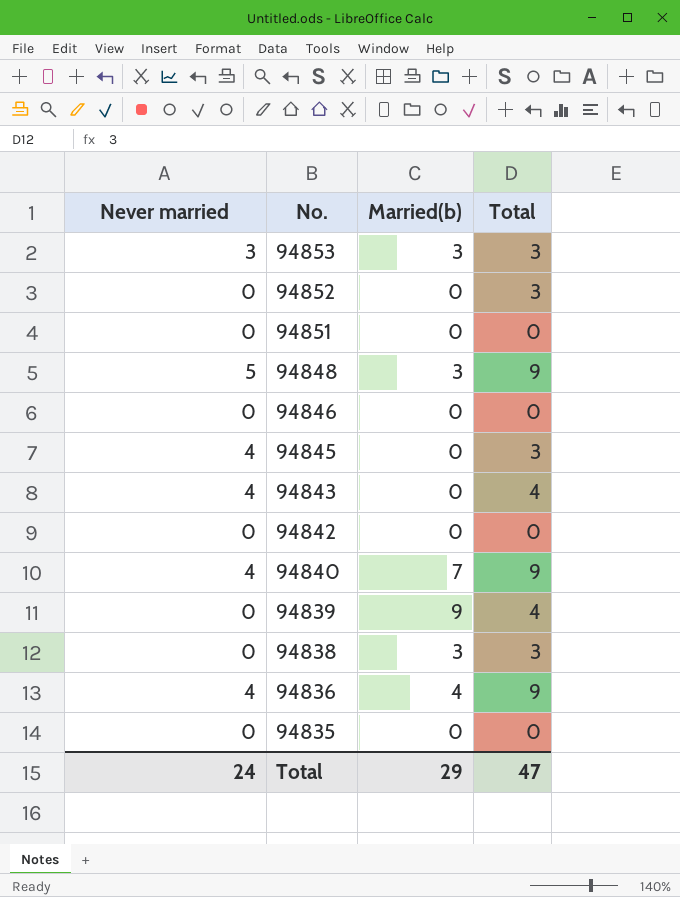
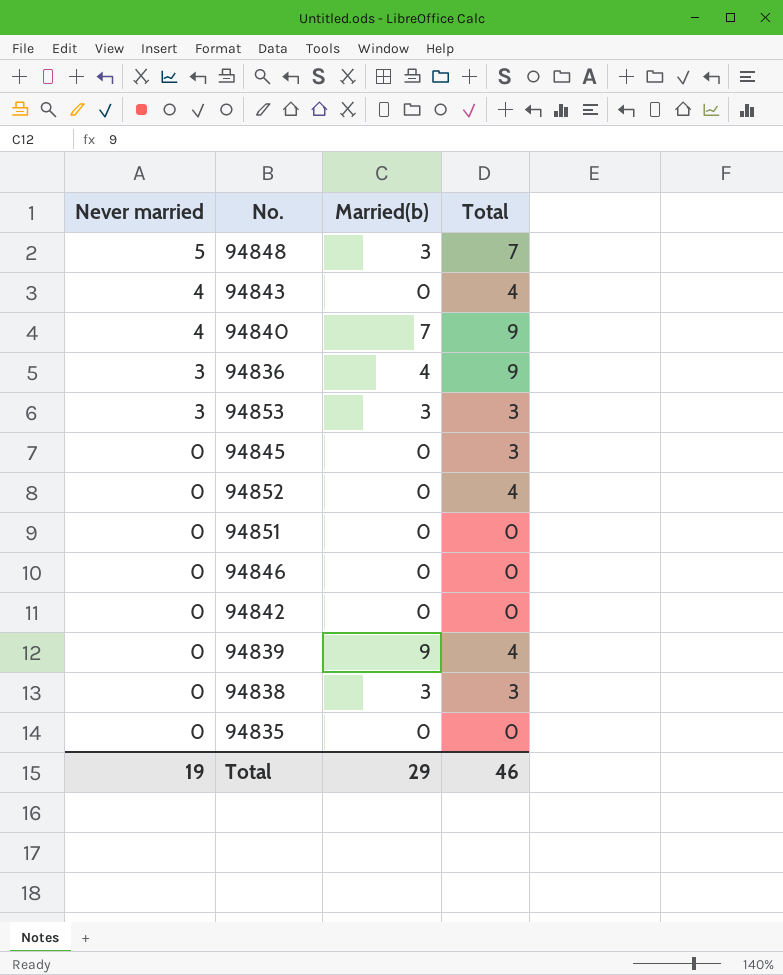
row order: No. descending -> Never married descending
94848 | Total: 9 -> 7
94836 | Never married: 4 -> 3
94845 | Never married: 4 -> 0
94852 | Total: 3 -> 4
Total | Never married: 24 -> 19
Total | Total: 47 -> 46

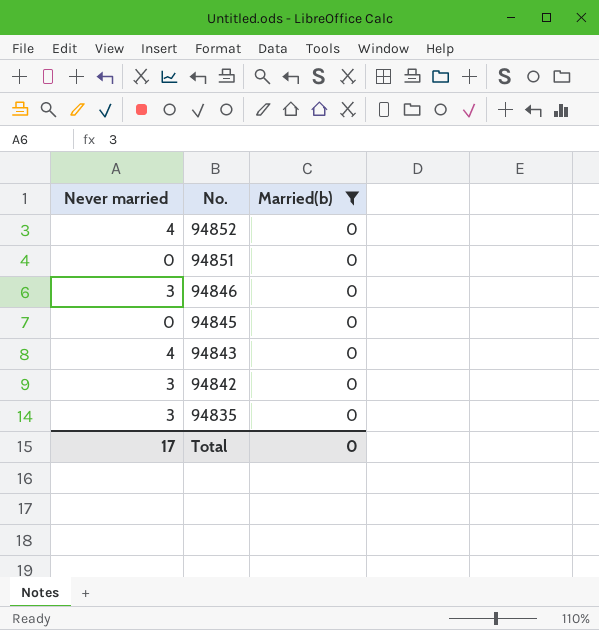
filter: none -> Married(b) = 0
row order: Never married descending -> No. descending
column Total | position: 4 -> none
94852 | Never married: 0 -> 4
94846 | Never married: 0 -> 3
94842 | Never married: 0 -> 3
94835 | Never married: 0 -> 3
Total | Never married: 19 -> 17
Total | Married(b): 29 -> 0

